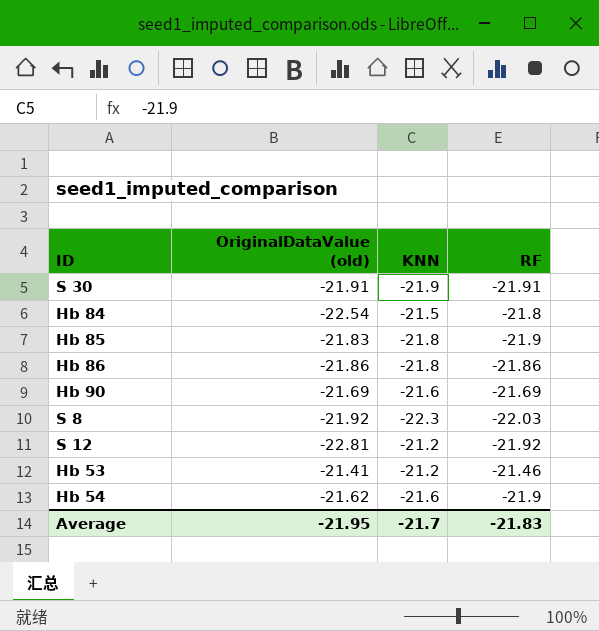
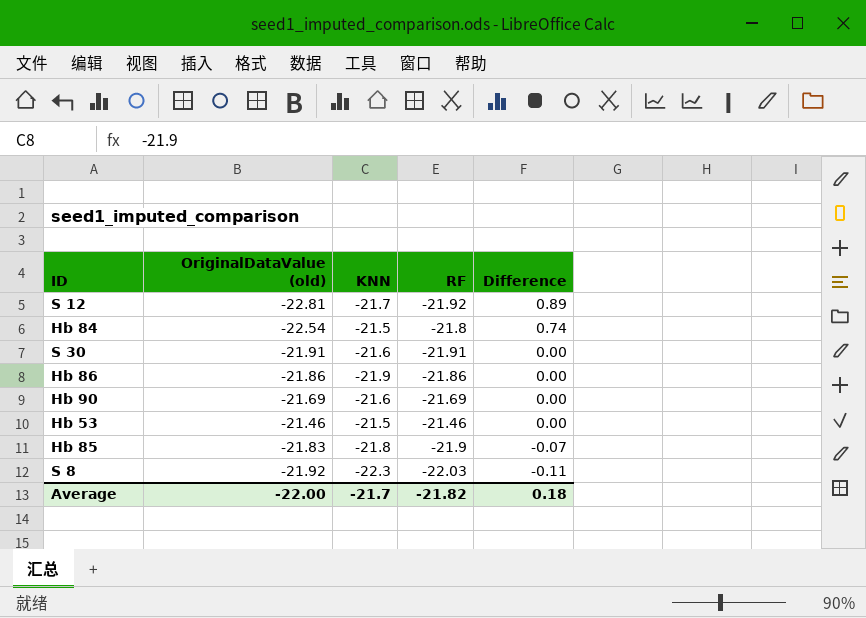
row order: none -> Difference descending
column Difference | formula: none -> [RF] - [OriginalDataValue (old)]
row Hb 54: -21.62 | -21.6 | -21.9 -> none
S 12 | KNN: -21.2 -> -21.7
S 30 | KNN: -21.9 -> -21.6
Hb 86 | KNN: -21.8 -> -21.9
Hb 53 | OriginalDataValue (old): -21.41 -> -21.46
Hb 53 | KNN: -21.2 -> -21.5
Average | OriginalDataValue (old): -21.95 -> -22.00
Average | RF: -21.83 -> -21.82

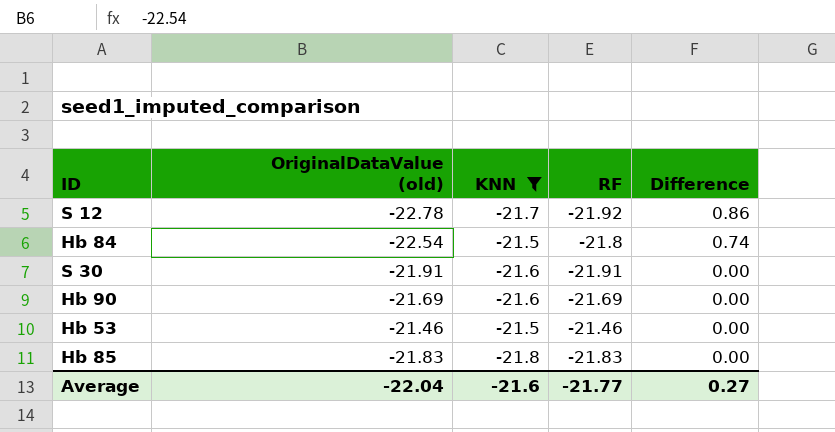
filter: none -> KNN >= -21.8
S 12 | OriginalDataValue (old): -22.81 -> -22.78
S 12 | Difference: 0.89 -> 0.86
Hb 85 | RF: -21.9 -> -21.83
Hb 85 | Difference: -0.07 -> 0.00
Average | OriginalDataValue (old): -22.00 -> -22.04
Average | KNN: -21.7 -> -21.6
Average | RF: -21.82 -> -21.77
Average | Difference: 0.18 -> 0.27

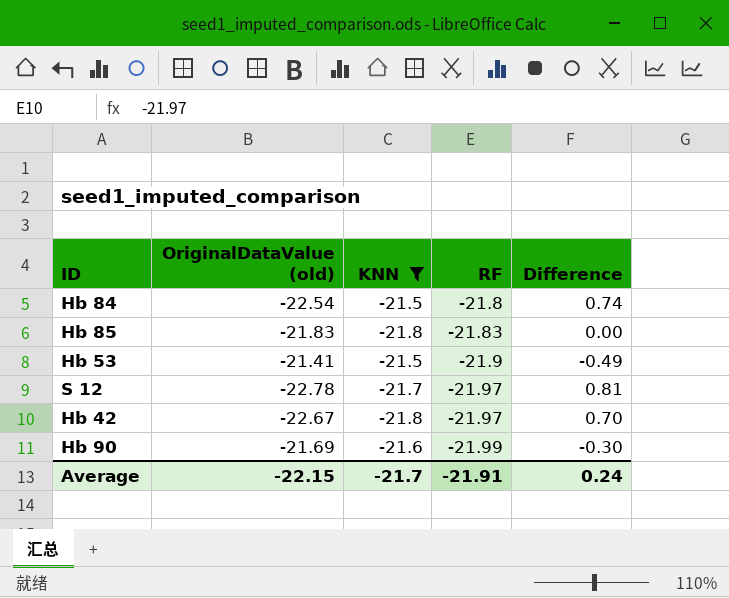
row order: Difference descending -> RF descending
row S 30: -21.91 | -21.6 | -21.91 | 0.00 -> none
Hb 53 | OriginalDataValue (old): -21.46 -> -21.41
Hb 53 | RF: -21.46 -> -21.9
Hb 53 | Difference: 0.00 -> -0.49
S 12 | RF: -21.92 -> -21.97
S 12 | Difference: 0.86 -> 0.81
row Hb 42: none -> -22.67 | -21.8 | -21.97 | 0.70
Hb 90 | RF: -21.69 -> -21.99
Hb 90 | Difference: 0.00 -> -0.30
Average | OriginalDataValue (old): -22.04 -> -22.15
Average | KNN: -21.6 -> -21.7
Average | RF: -21.77 -> -21.91
Average | Difference: 0.27 -> 0.24

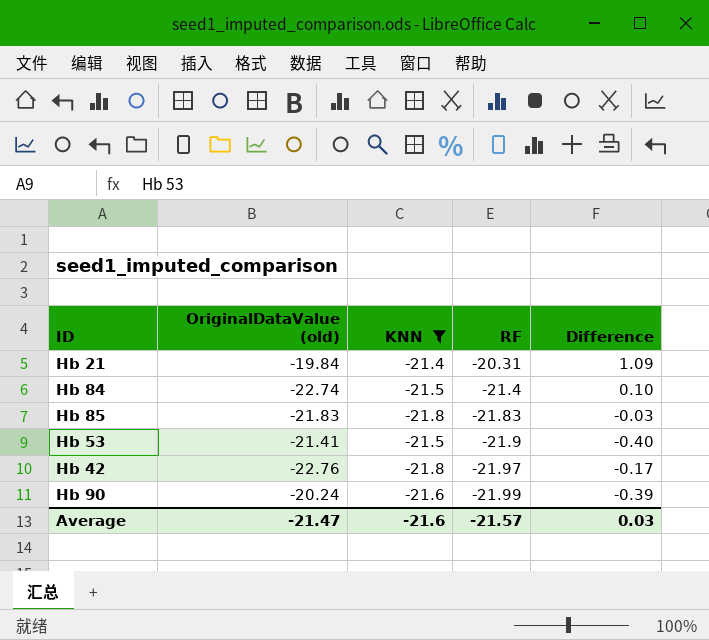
column Difference | formula: [RF] - [OriginalDataValue (old)] -> [RF] - [KNN]
row S 12: -22.78 | -21.7 | -21.97 | 0.81 -> none
row Hb 21: none -> -19.84 | -21.4 | -20.31 | 1.09
Hb 84 | OriginalDataValue (old): -22.54 -> -22.74
Hb 84 | RF: -21.8 -> -21.4
Hb 42 | OriginalDataValue (old): -22.67 -> -22.76
Hb 90 | OriginalDataValue (old): -21.69 -> -20.24
Average | OriginalDataValue (old): -22.15 -> -21.47
Average | KNN: -21.7 -> -21.6
Average | RF: -21.91 -> -21.57
Average | Difference: 0.24 -> 0.03

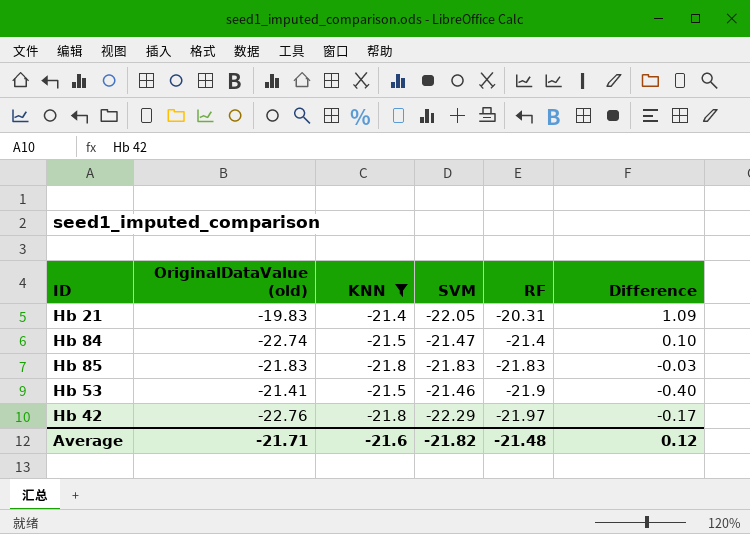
column SVM | position: none -> 4
row Hb 90: -20.24 | -21.6 | -21.99 | -0.39 -> none
Hb 21 | OriginalDataValue (old): -19.84 -> -19.83
Average | OriginalDataValue (old): -21.47 -> -21.71
Average | RF: -21.57 -> -21.48
Average | Difference: 0.03 -> 0.12

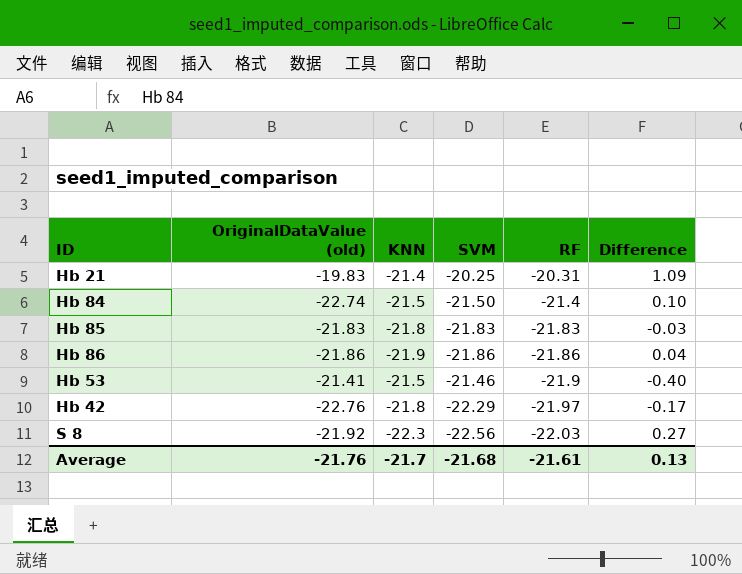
filter: KNN >= -21.8 -> none
Hb 21 | SVM: -22.05 -> -20.25
Hb 84 | SVM: -21.47 -> -21.50
Average | OriginalDataValue (old): -21.71 -> -21.76
Average | KNN: -21.6 -> -21.7
Average | SVM: -21.82 -> -21.68
Average | RF: -21.48 -> -21.61
Average | Difference: 0.12 -> 0.13

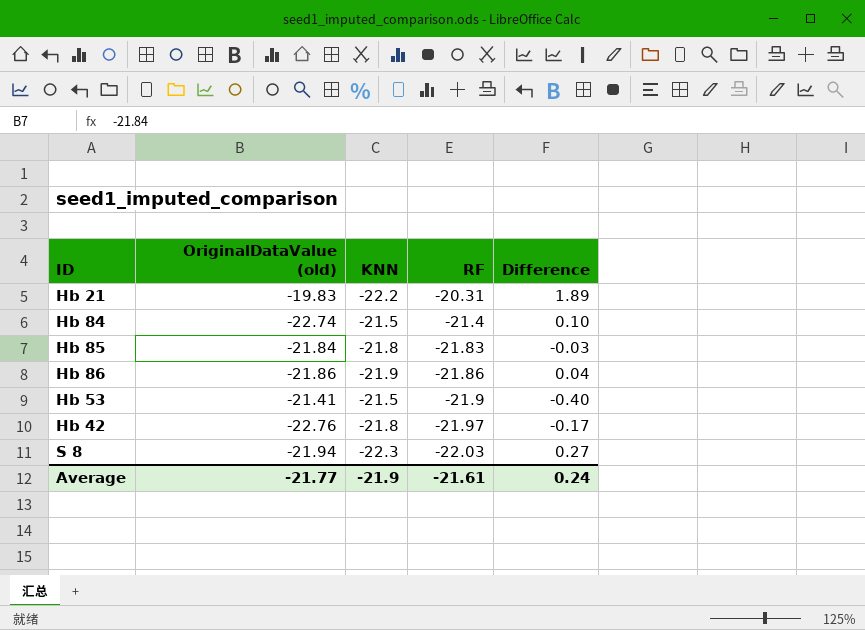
column SVM | position: 4 -> none
Hb 21 | KNN: -21.4 -> -22.2
Hb 21 | Difference: 1.09 -> 1.89
Hb 85 | OriginalDataValue (old): -21.83 -> -21.84
S 8 | OriginalDataValue (old): -21.92 -> -21.94
Average | OriginalDataValue (old): -21.76 -> -21.77
Average | KNN: -21.7 -> -21.9
Average | Difference: 0.13 -> 0.24

